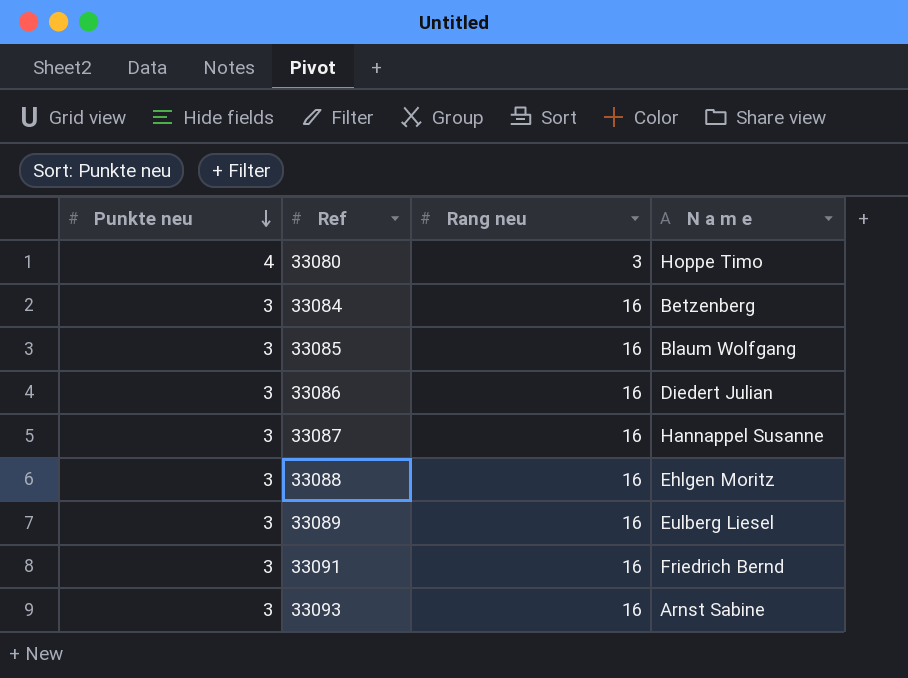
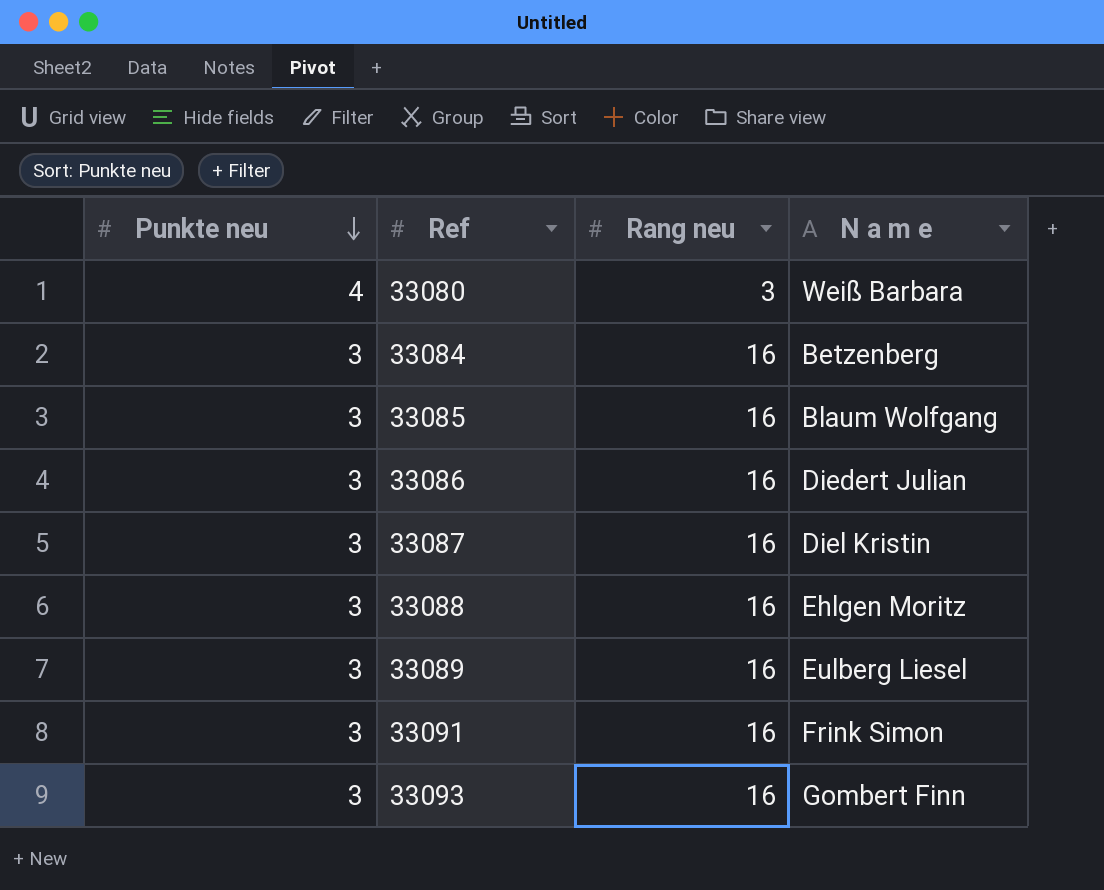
33080 | N a m e: Hoppe Timo -> Weiß Barbara
33087 | N a m e: Hannappel Susanne -> Diel Kristin
33091 | N a m e: Friedrich Bernd -> Frink Simon
33093 | N a m e: Arnst Sabine -> Gombert Finn

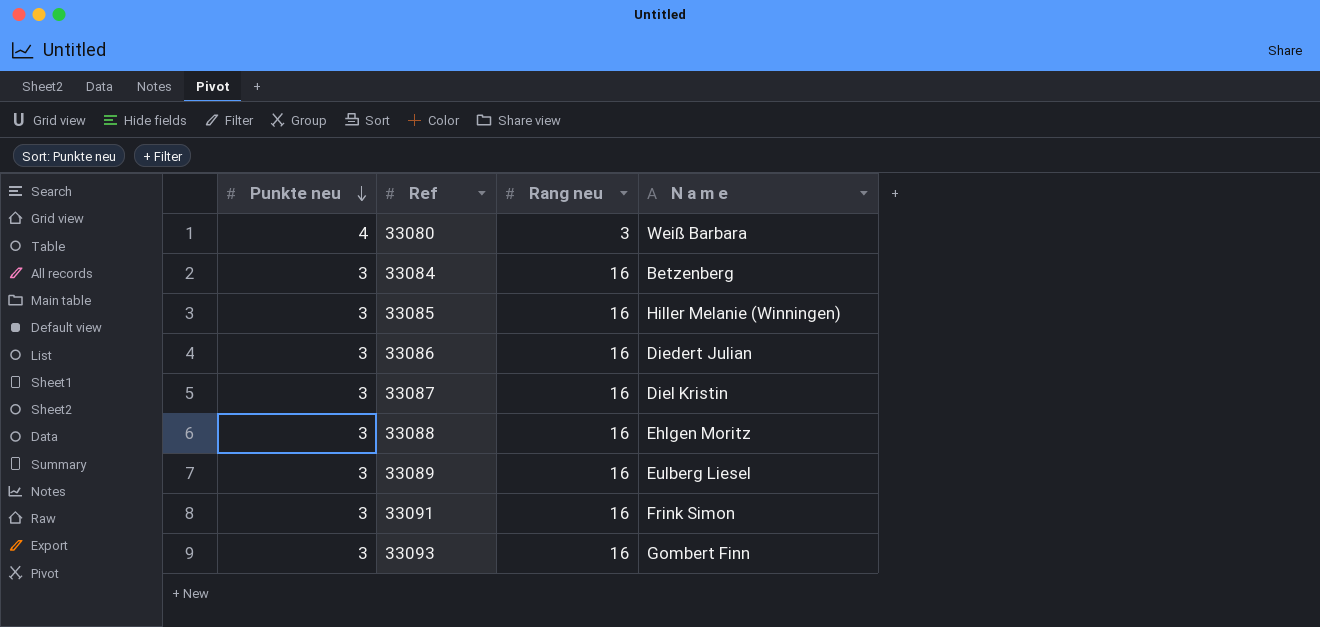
33085 | N a m e: Blaum Wolfgang -> Hiller Melanie (Winningen)

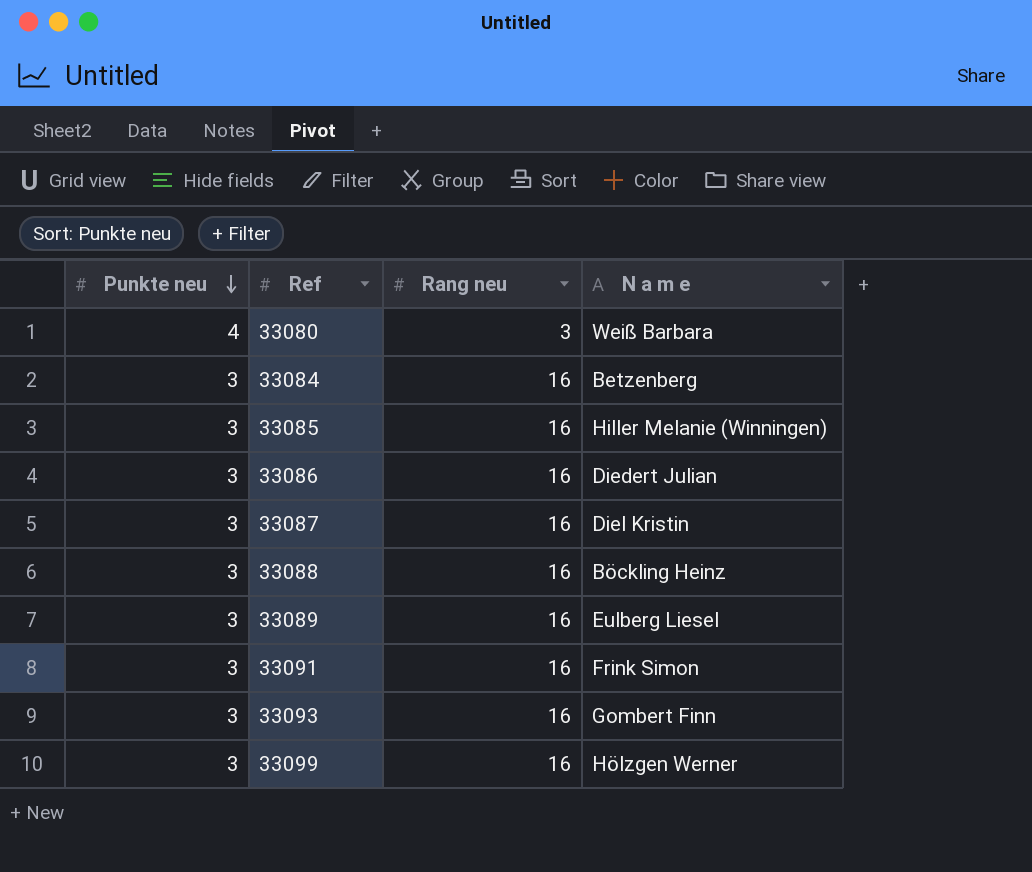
33088 | N a m e: Ehlgen Moritz -> Böckling Heinz
row 33099: none -> 3 | 16 | Hölzgen Werner

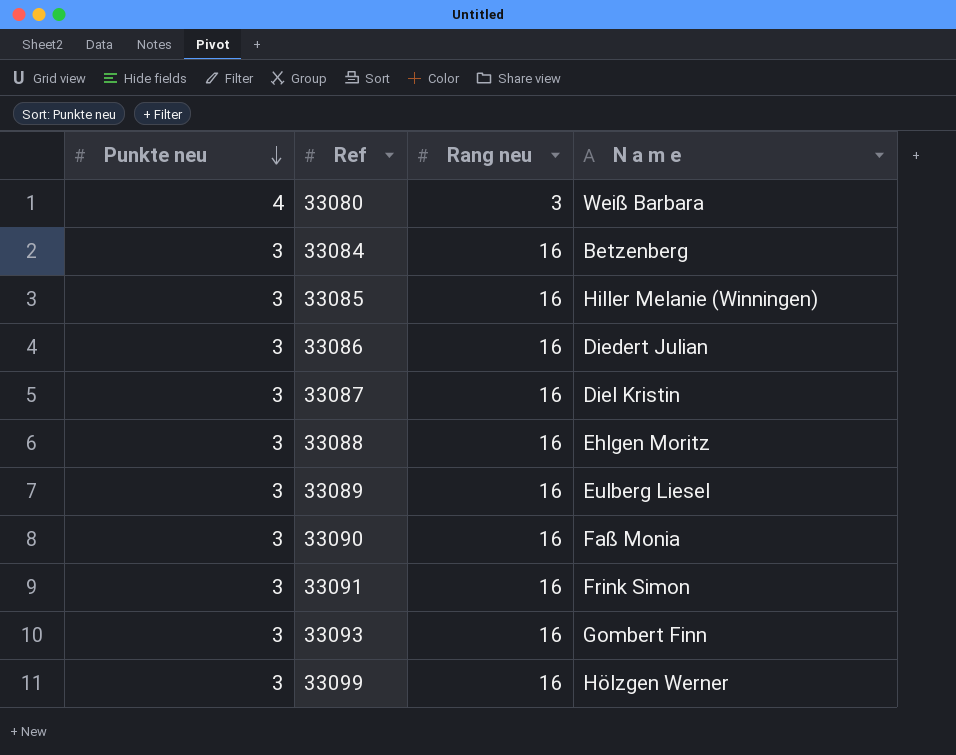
33088 | N a m e: Böckling Heinz -> Ehlgen Moritz
row 33090: none -> 3 | 16 | Faß Monia

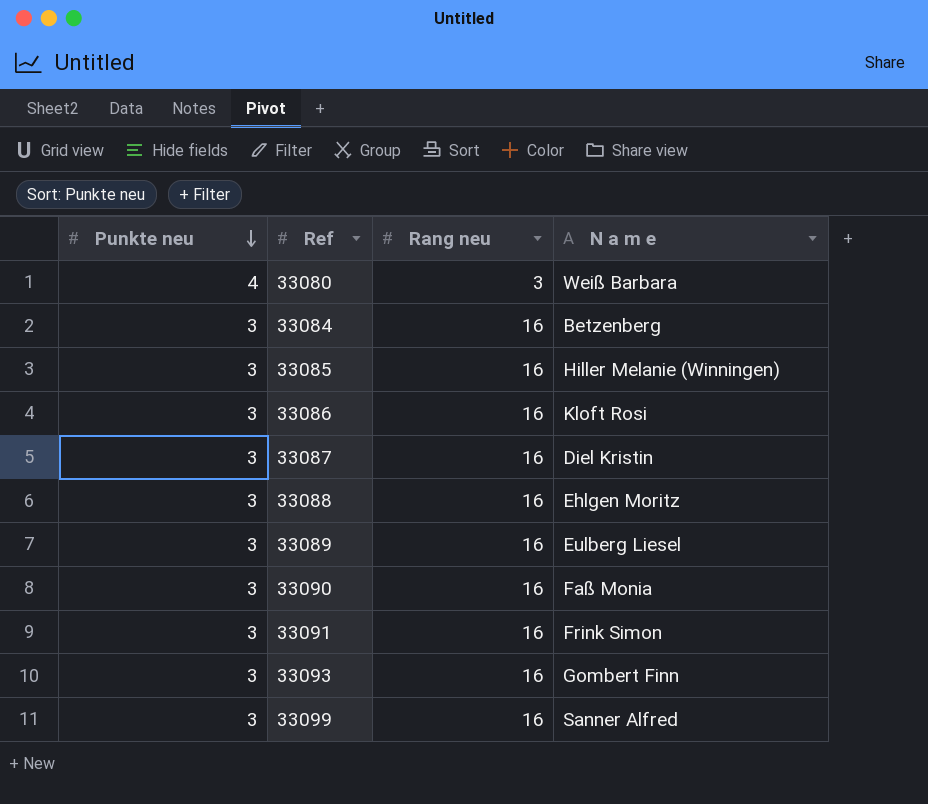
33086 | N a m e: Diedert Julian -> Kloft Rosi
33099 | N a m e: Hölzgen Werner -> Sanner Alfred

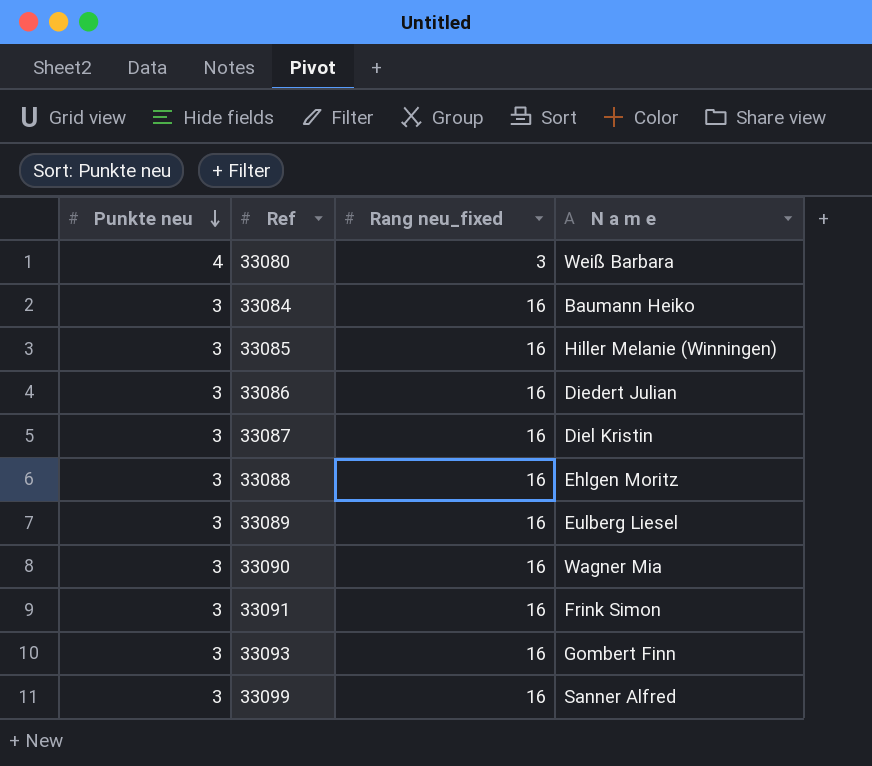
column name: Rang neu -> Rang neu_fixed
33084 | N a m e: Betzenberg -> Baumann Heiko
33086 | N a m e: Kloft Rosi -> Diedert Julian
33090 | N a m e: Faß Monia -> Wagner Mia

